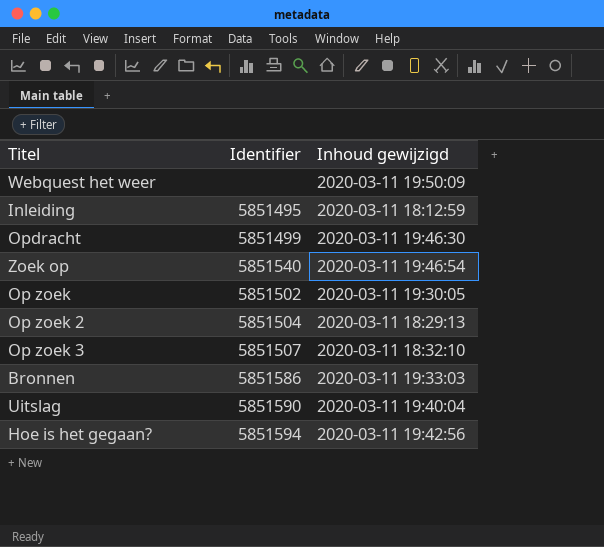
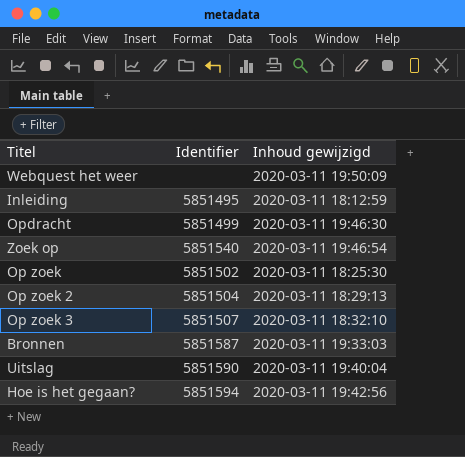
Op zoek | Inhoud gewijzigd: 2020-03-11 19:30:05 -> 2020-03-11 18:25:30
Bronnen | Identifier: 5851586 -> 5851587

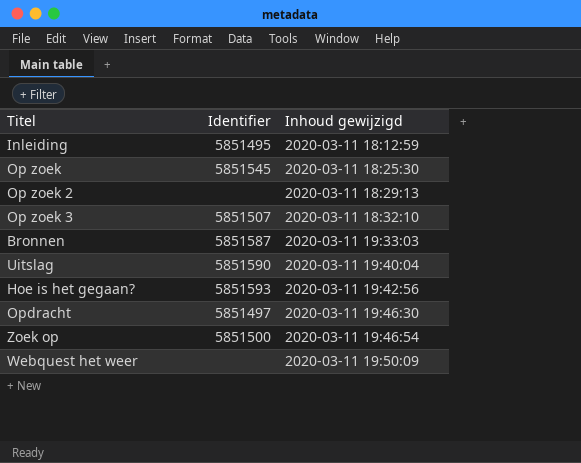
row order: none -> Inhoud gewijzigd ascending
Op zoek | Identifier: 5851502 -> 5851545
Op zoek 2 | Identifier: 5851504 -> none
Hoe is het gegaan? | Identifier: 5851594 -> 5851593
Opdracht | Identifier: 5851499 -> 5851497
Zoek op | Identifier: 5851540 -> 5851500

